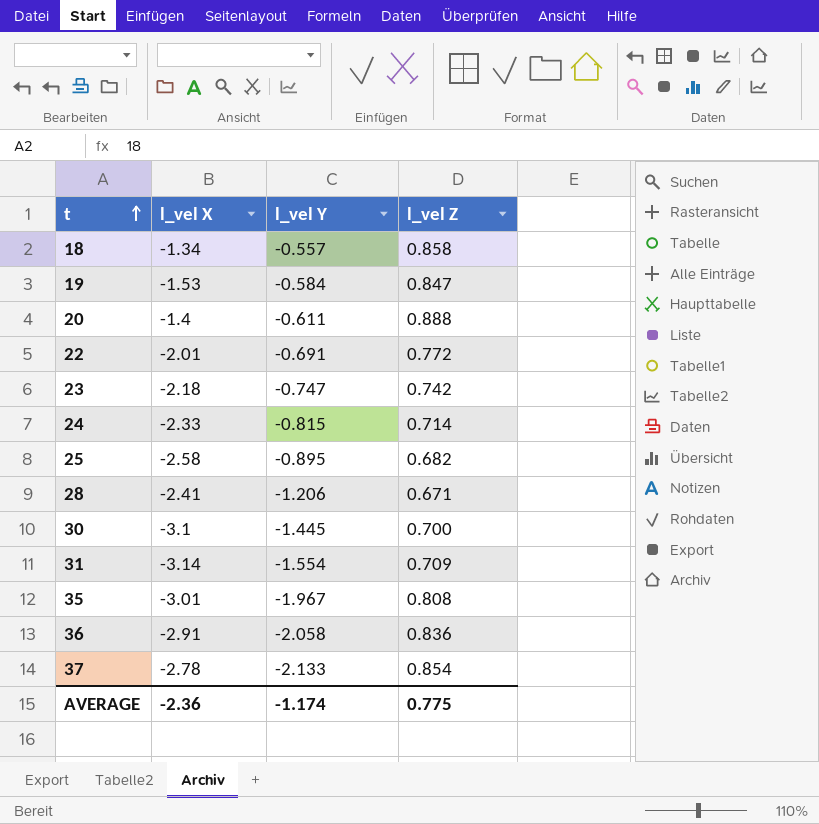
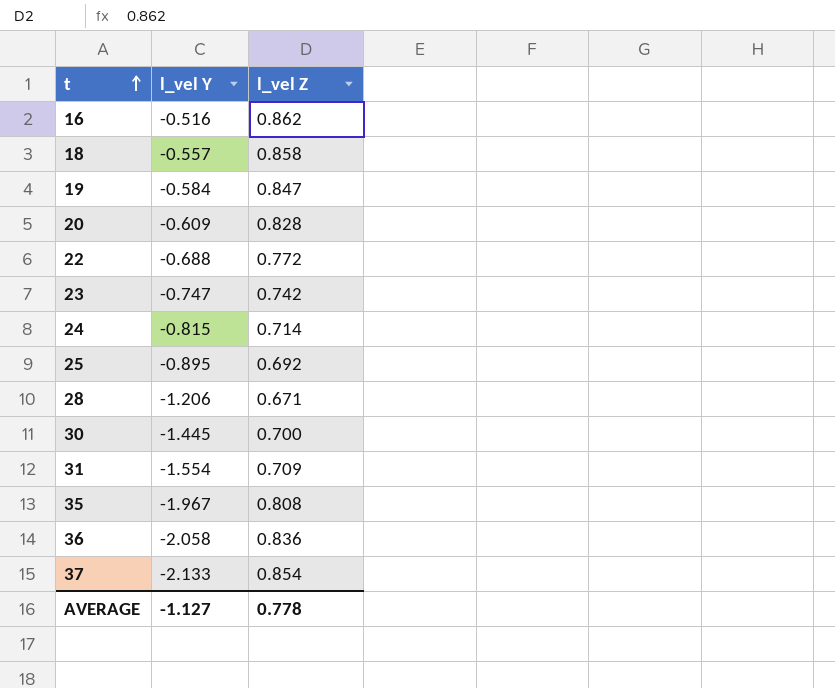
column l_vel X | position: 2 -> none
row 16: none -> -0.516 | 0.862
20 | l_vel Y: -0.611 -> -0.609
20 | l_vel Z: 0.888 -> 0.828
22 | l_vel Y: -0.691 -> -0.688
25 | l_vel Z: 0.682 -> 0.692
AVERAGE | l_vel Y: -1.174 -> -1.127
AVERAGE | l_vel Z: 0.775 -> 0.778

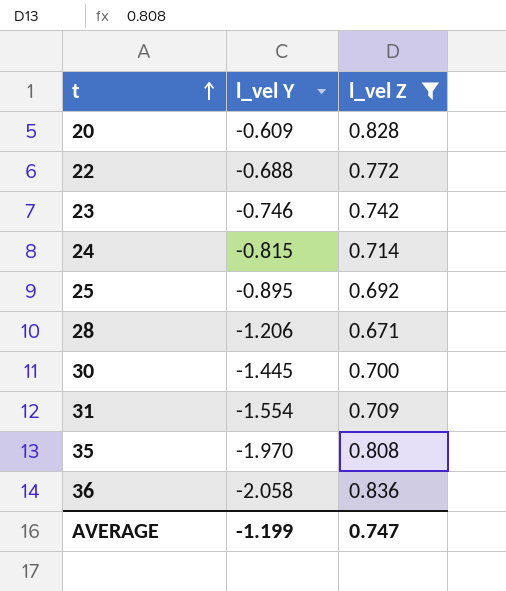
filter: none -> l_vel Z <= 0.836
23 | l_vel Y: -0.747 -> -0.746
35 | l_vel Y: -1.967 -> -1.970
AVERAGE | l_vel Y: -1.127 -> -1.199
AVERAGE | l_vel Z: 0.778 -> 0.747

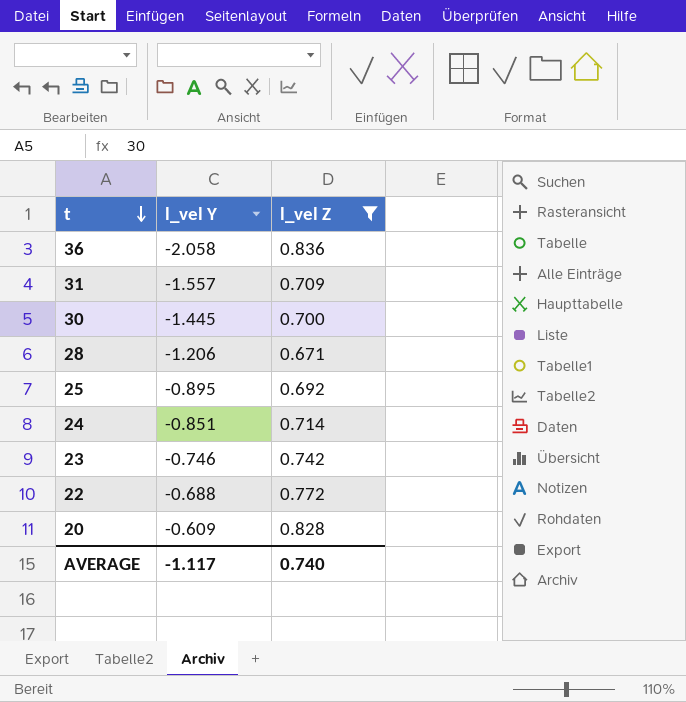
row order: t ascending -> t descending
row 35: -1.970 | 0.808 -> none
31 | l_vel Y: -1.554 -> -1.557
24 | l_vel Y: -0.815 -> -0.851
AVERAGE | l_vel Y: -1.199 -> -1.117
AVERAGE | l_vel Z: 0.747 -> 0.740

